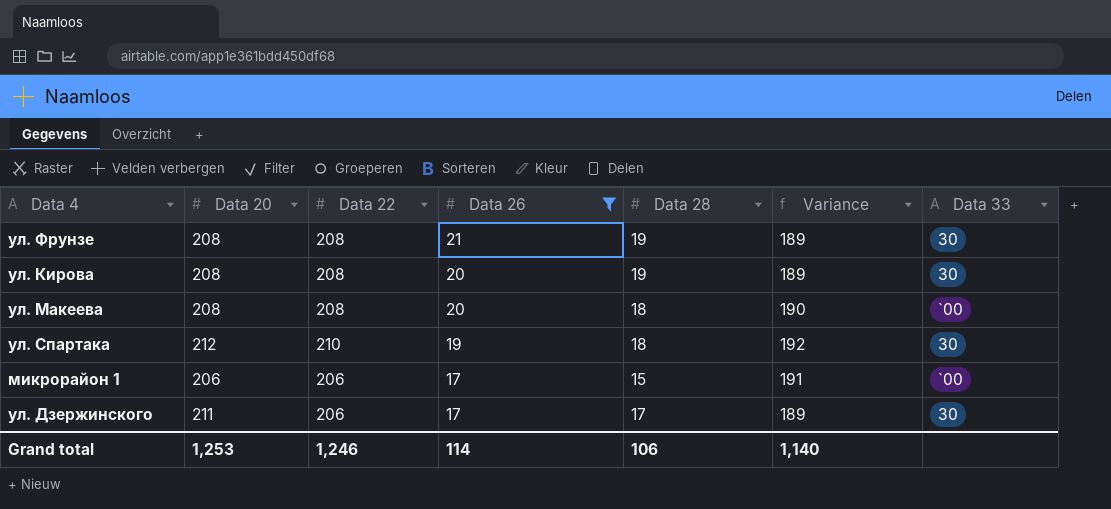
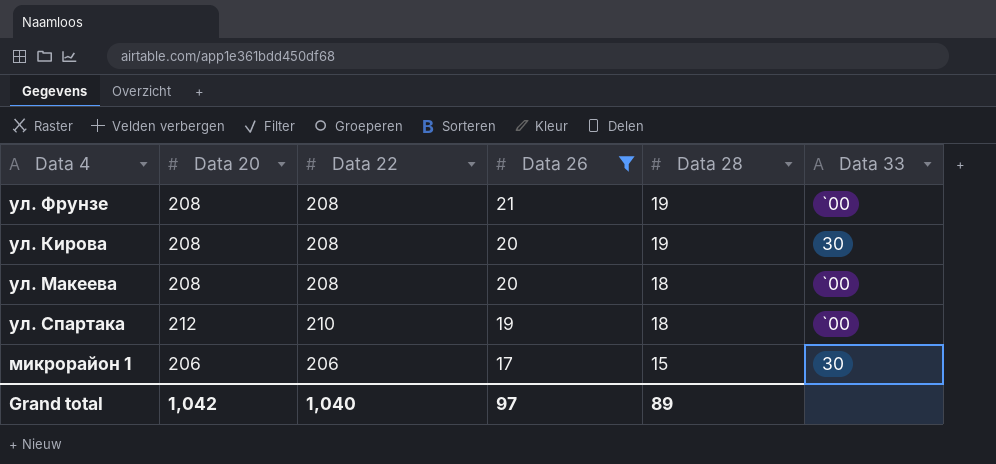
column Variance | formula: [Data 22] - [Data 28] -> none
row ул. Дзержинского: 211 | 206 | 17 | 17 | 189 | 30 -> none
ул. Фрунзе | Data 33: 30 -> `00
ул. Спартака | Data 33: 30 -> `00
микрорайон 1 | Data 33: `00 -> 30
Grand total | Data 20: 1,253 -> 1,042
Grand total | Data 22: 1,246 -> 1,040
Grand total | Data 26: 114 -> 97
Grand total | Data 28: 106 -> 89

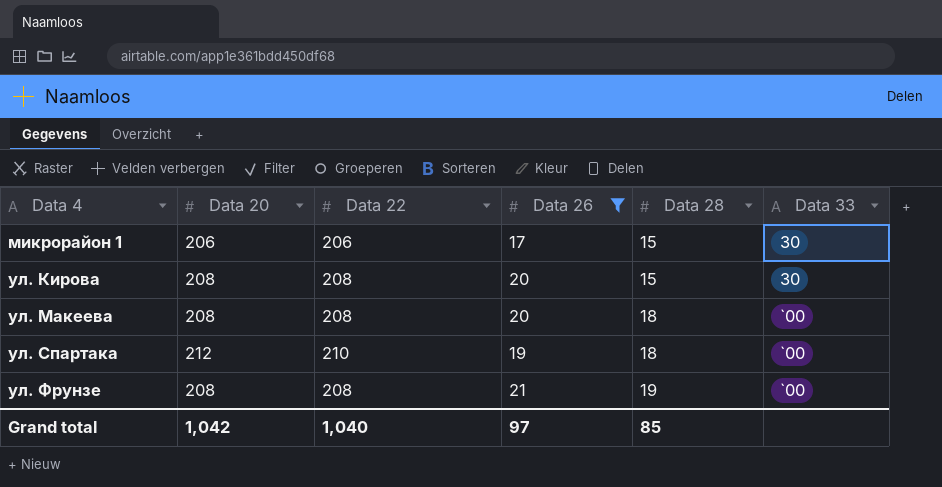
row order: Data 26 descending -> Data 4 ascending
ул. Кирова | Data 28: 19 -> 15
Grand total | Data 28: 89 -> 85

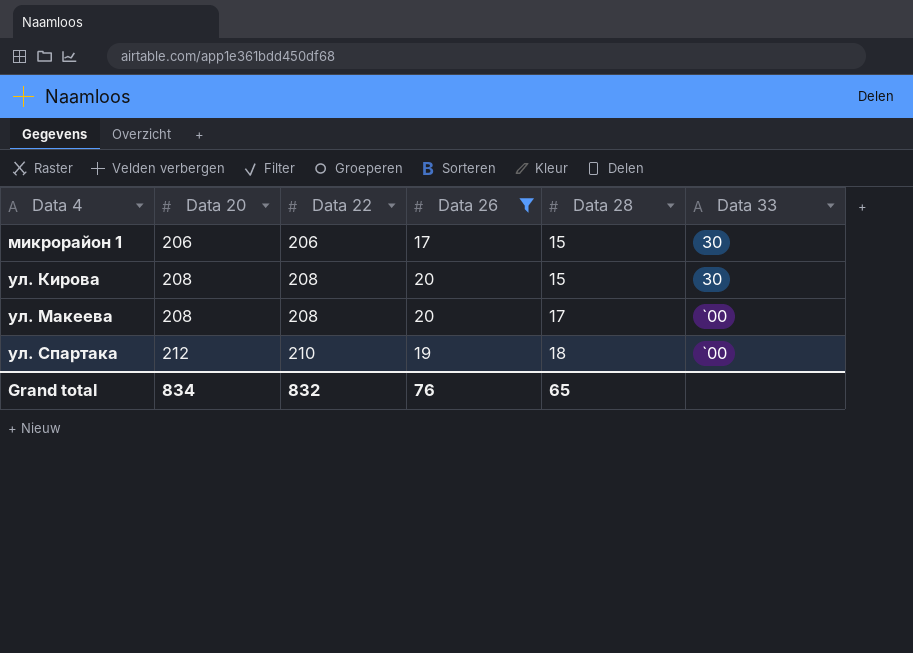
row ул. Фрунзе: 208 | 208 | 21 | 19 | `00 -> none
ул. Макеева | Data 28: 18 -> 17
Grand total | Data 20: 1,042 -> 834
Grand total | Data 22: 1,040 -> 832
Grand total | Data 26: 97 -> 76
Grand total | Data 28: 85 -> 65

